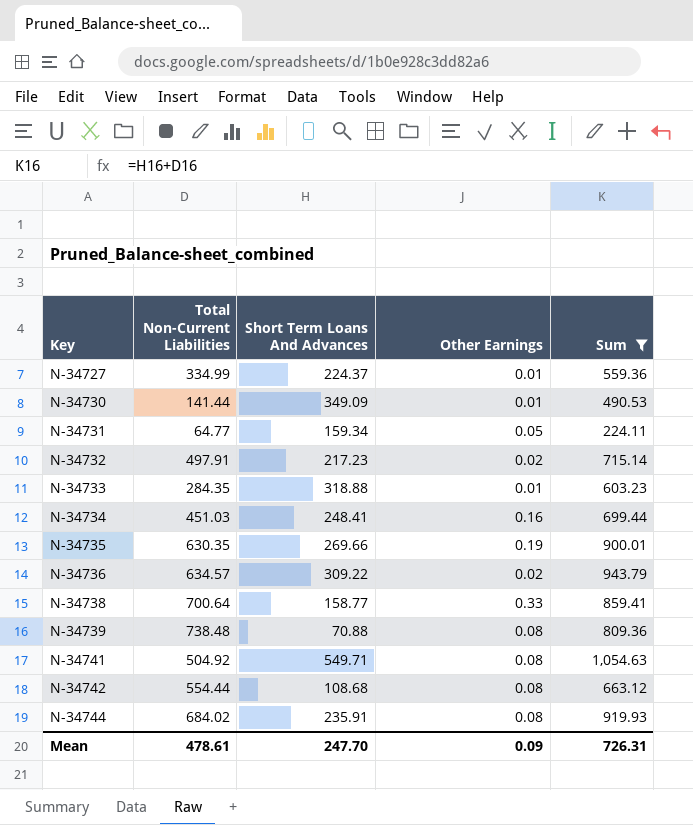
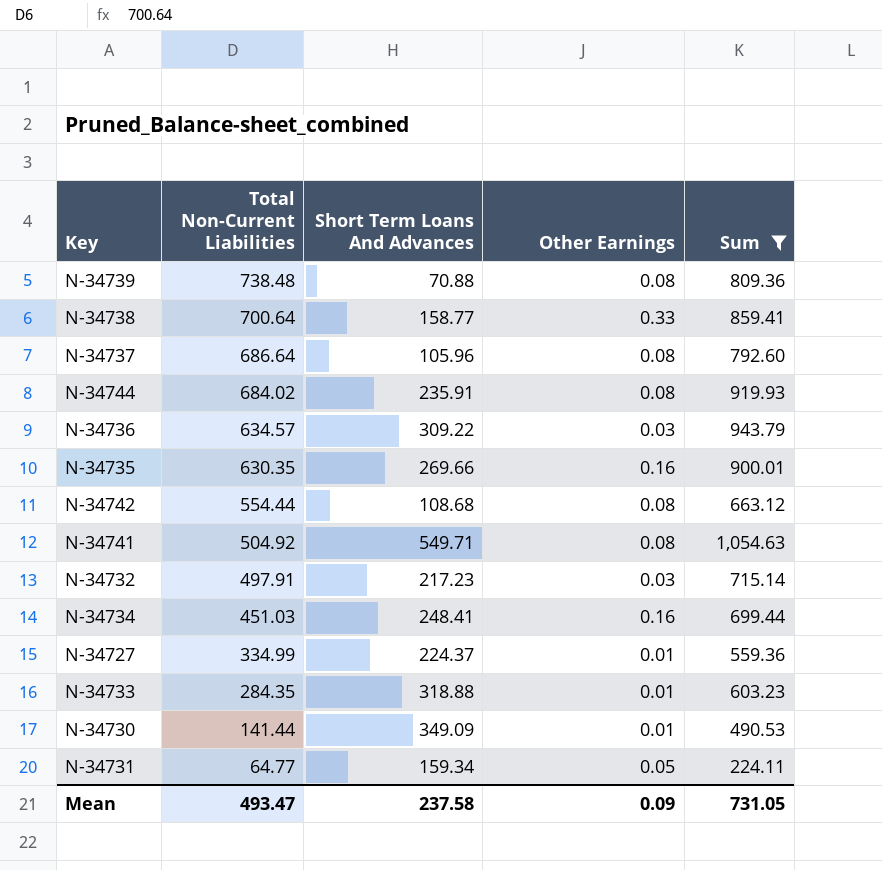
row order: Key ascending -> Total Non-Current Liabilities descending
row N-34737: none -> 686.64 | 105.96 | 0.08 | 792.60
N-34736 | Other Earnings: 0.02 -> 0.03
N-34735 | Other Earnings: 0.19 -> 0.16
N-34732 | Other Earnings: 0.02 -> 0.03
Mean | Total Non-Current Liabilities: 478.61 -> 493.47
Mean | Short Term Loans And Advances: 247.70 -> 237.58
Mean | Sum: 726.31 -> 731.05

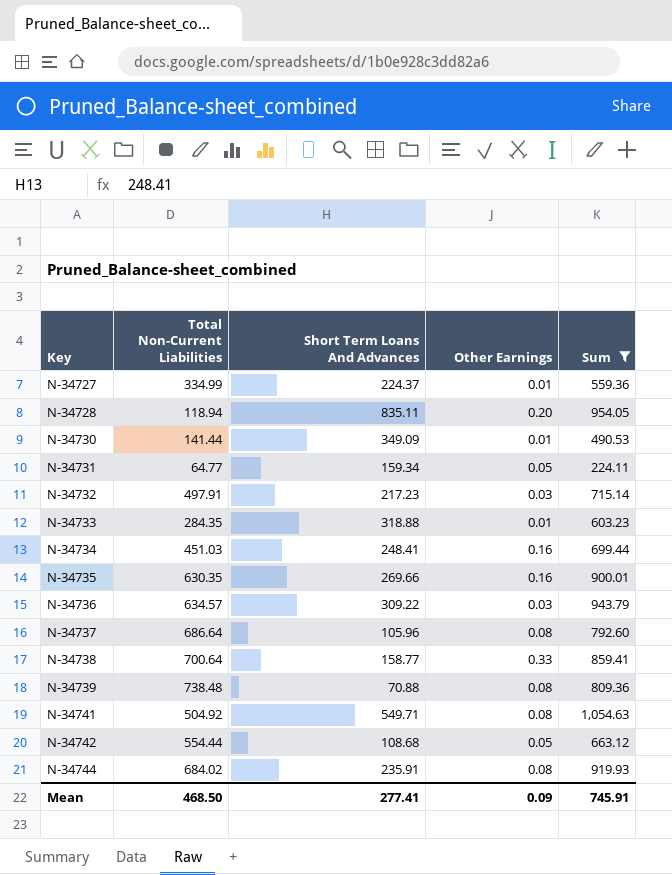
row order: Total Non-Current Liabilities descending -> Key ascending
row N-34728: none -> 118.94 | 835.11 | 0.20 | 954.05
N-34742 | Other Earnings: 0.08 -> 0.05
Mean | Total Non-Current Liabilities: 493.47 -> 468.50
Mean | Short Term Loans And Advances: 237.58 -> 277.41
Mean | Sum: 731.05 -> 745.91

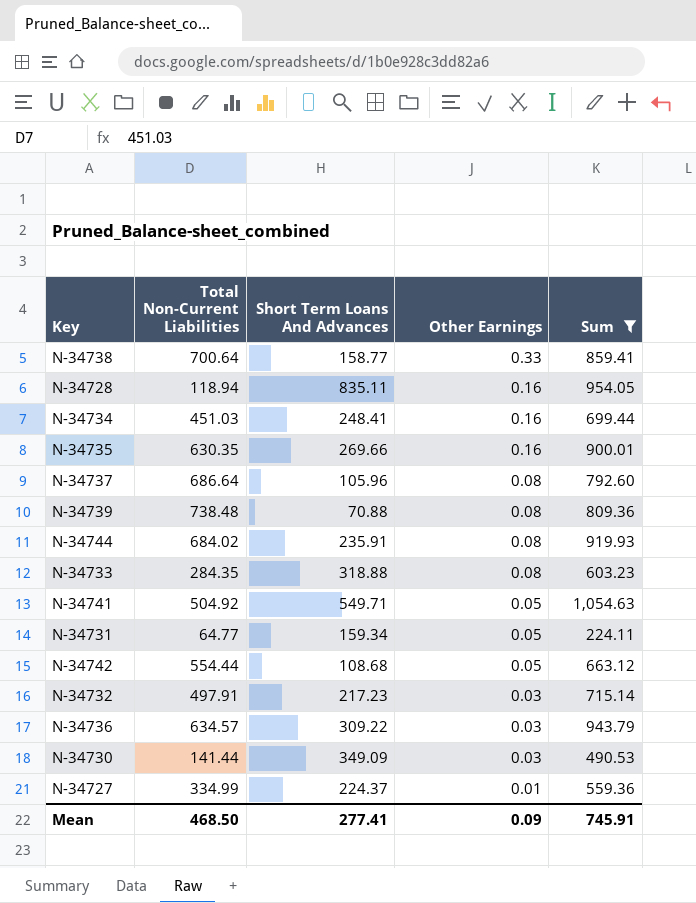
row order: Key ascending -> Other Earnings descending
N-34728 | Other Earnings: 0.20 -> 0.16
N-34733 | Other Earnings: 0.01 -> 0.08
N-34741 | Other Earnings: 0.08 -> 0.05
N-34730 | Other Earnings: 0.01 -> 0.03

